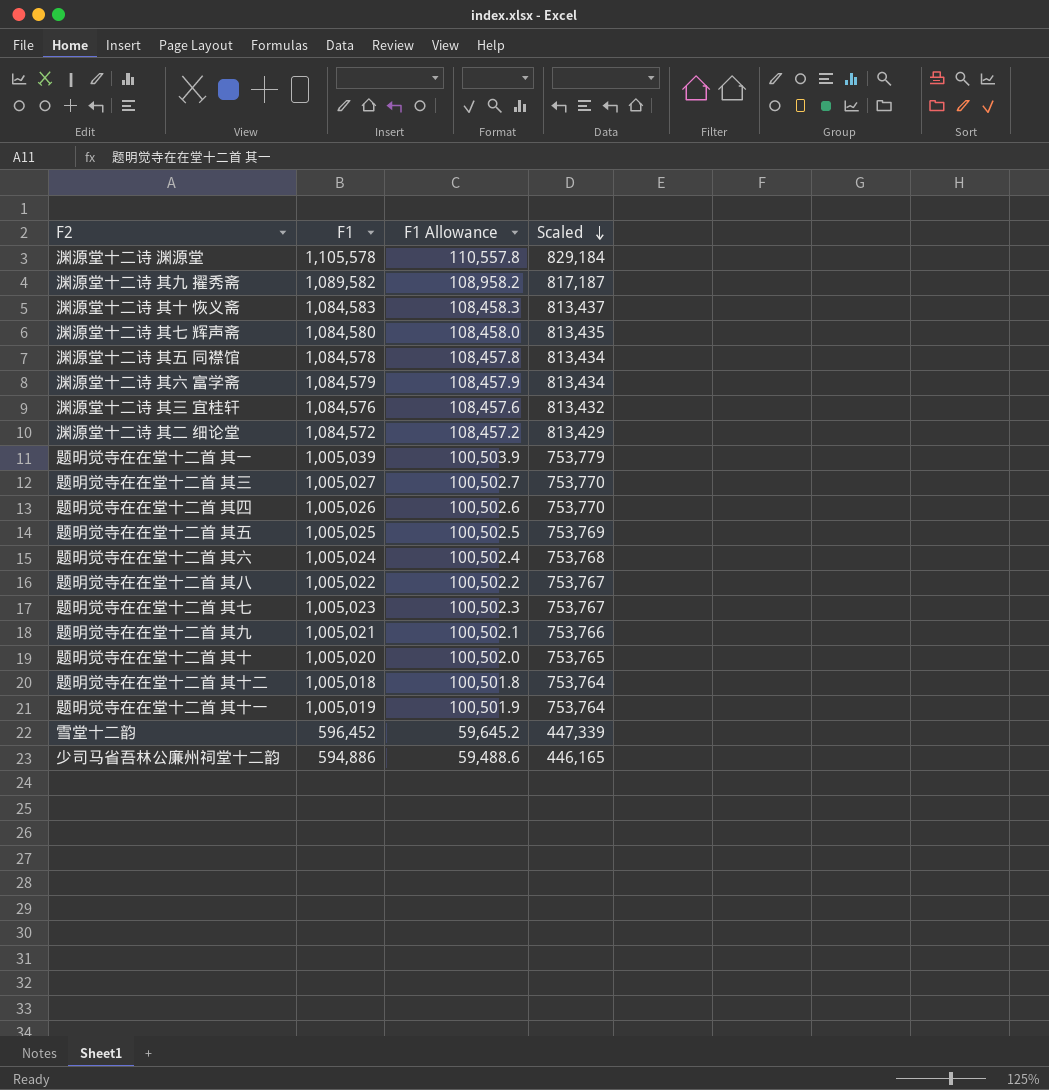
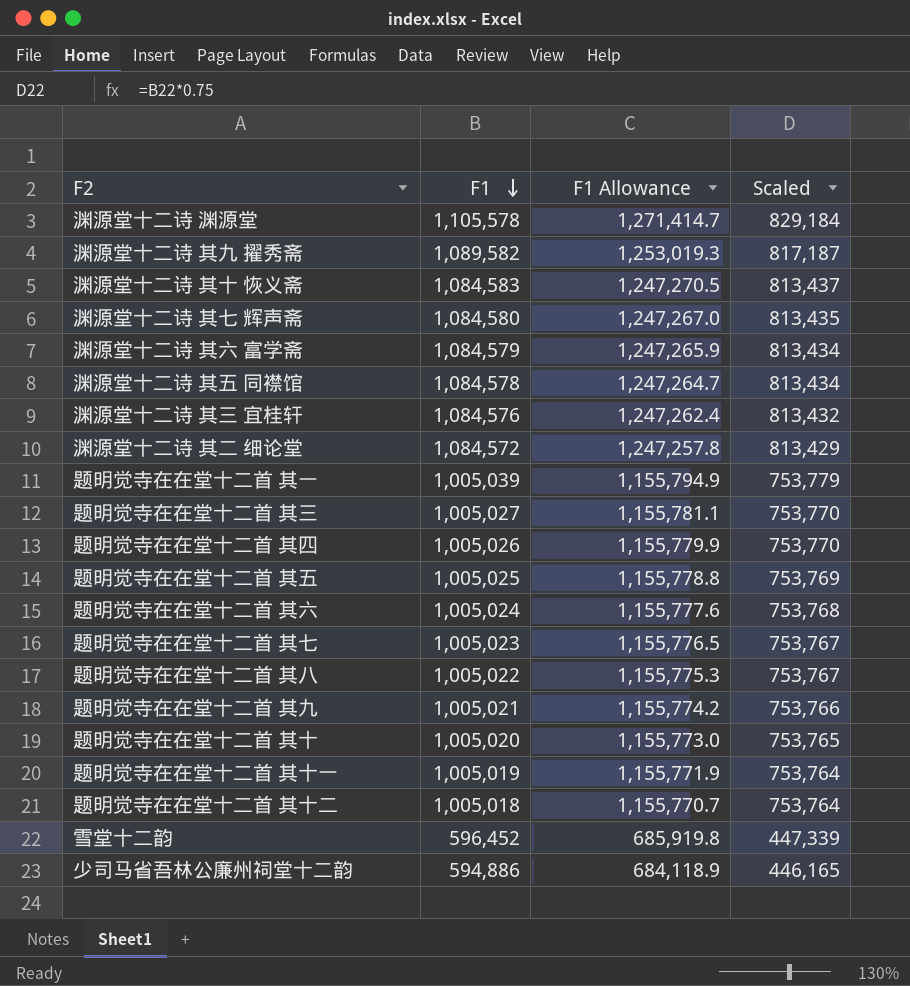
row order: Scaled descending -> F1 descending
column F1 Allowance | formula: [F1] * 0.1 -> [F1] * 1.15

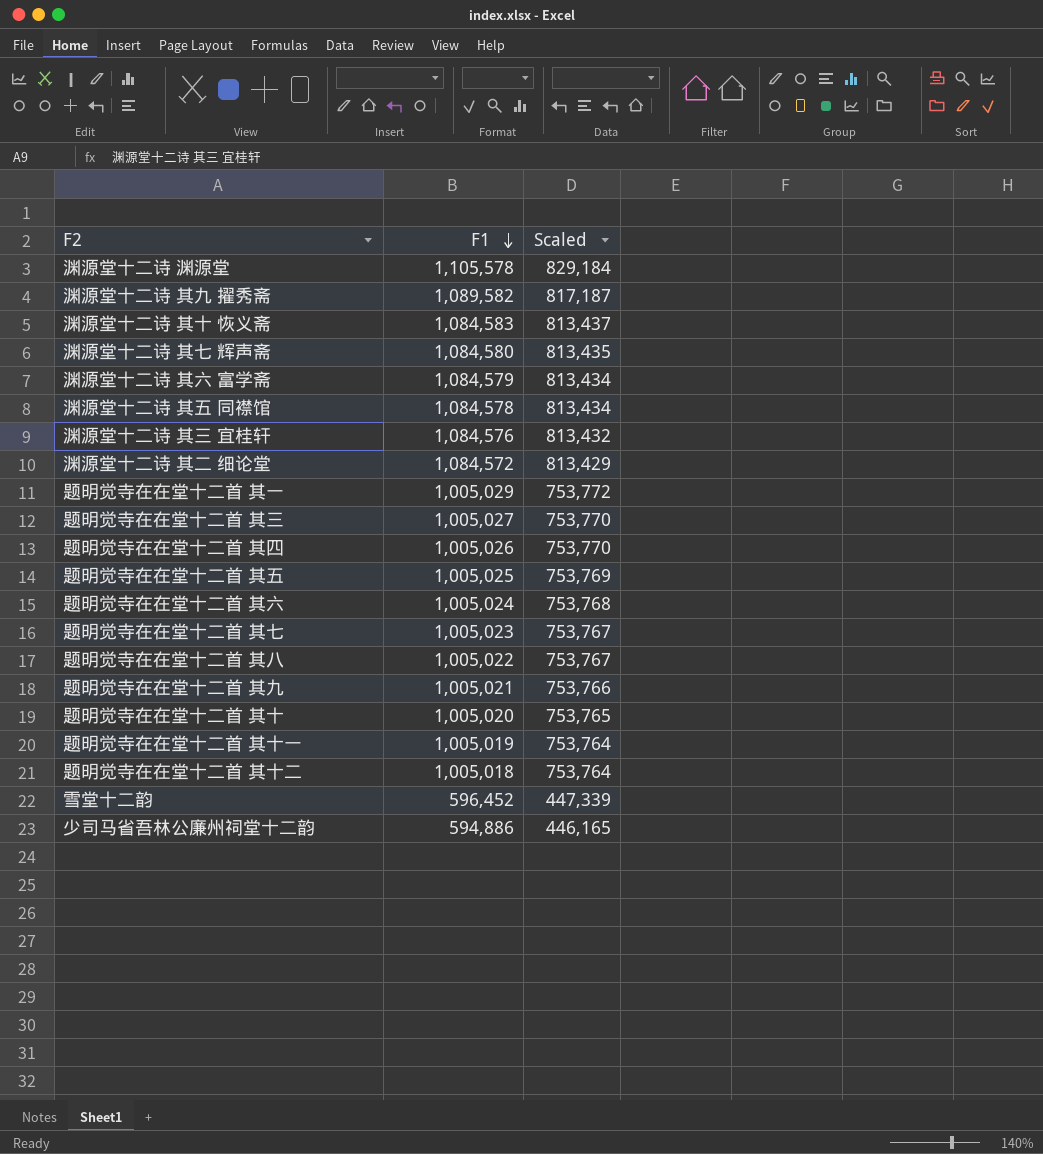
column F1 Allowance | formula: [F1] * 1.15 -> none
题明觉寺在在堂十二首 其一 | F1: 1,005,039 -> 1,005,029
题明觉寺在在堂十二首 其一 | Scaled: 753,779 -> 753,772

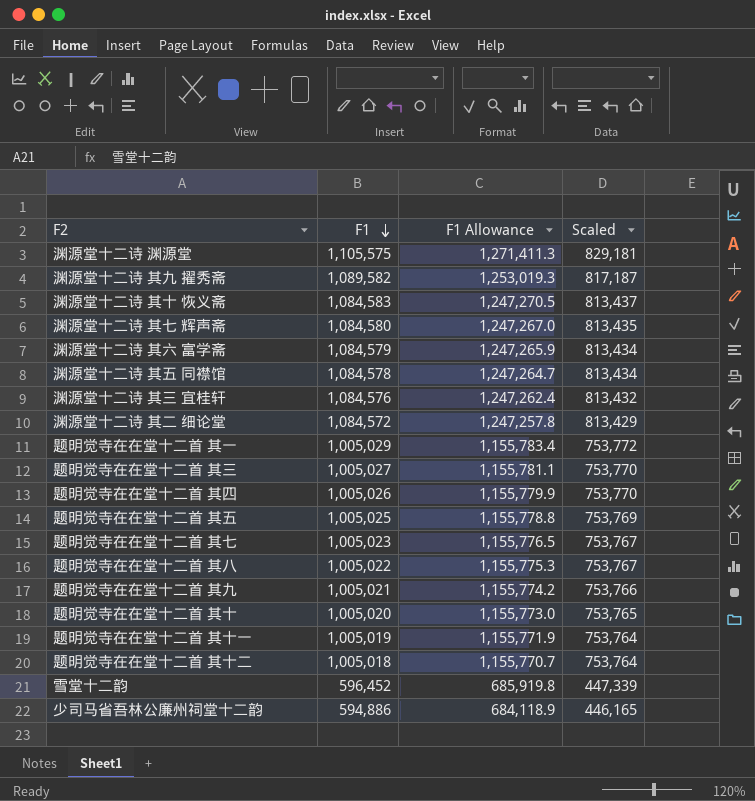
column F1 Allowance | formula: none -> [F1] * 1.15
row 题明觉寺在在堂十二首 其六: 1,005,024 | 753,768 -> none
渊源堂十二诗 渊源堂 | F1: 1,105,578 -> 1,105,575
渊源堂十二诗 渊源堂 | Scaled: 829,184 -> 829,181

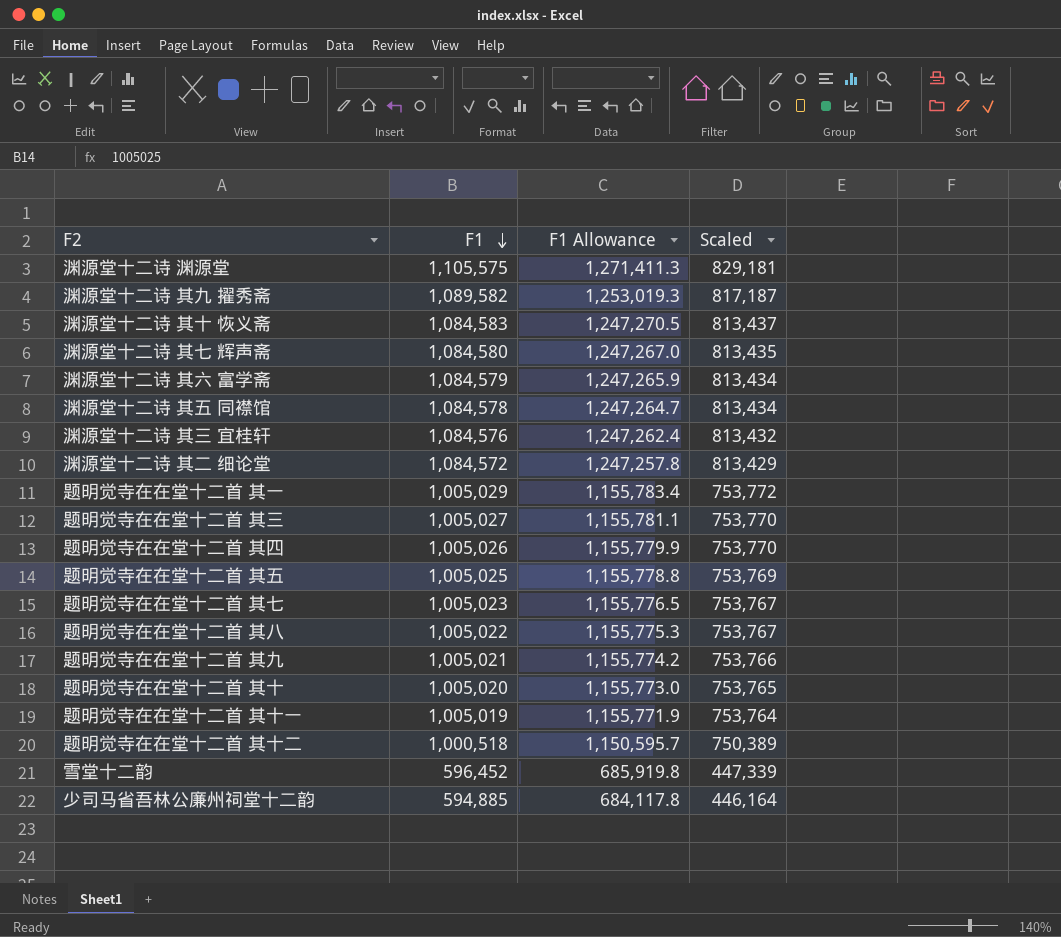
题明觉寺在在堂十二首 其十二 | F1: 1,005,018 -> 1,000,518
题明觉寺在在堂十二首 其十二 | F1 Allowance: 1,155,770.7 -> 1,150,595.7
题明觉寺在在堂十二首 其十二 | Scaled: 753,764 -> 750,389
少司马省吾林公廉州祠堂十二韵 | F1: 594,886 -> 594,885
少司马省吾林公廉州祠堂十二韵 | F1 Allowance: 684,118.9 -> 684,117.8
少司马省吾林公廉州祠堂十二韵 | Scaled: 446,165 -> 446,164

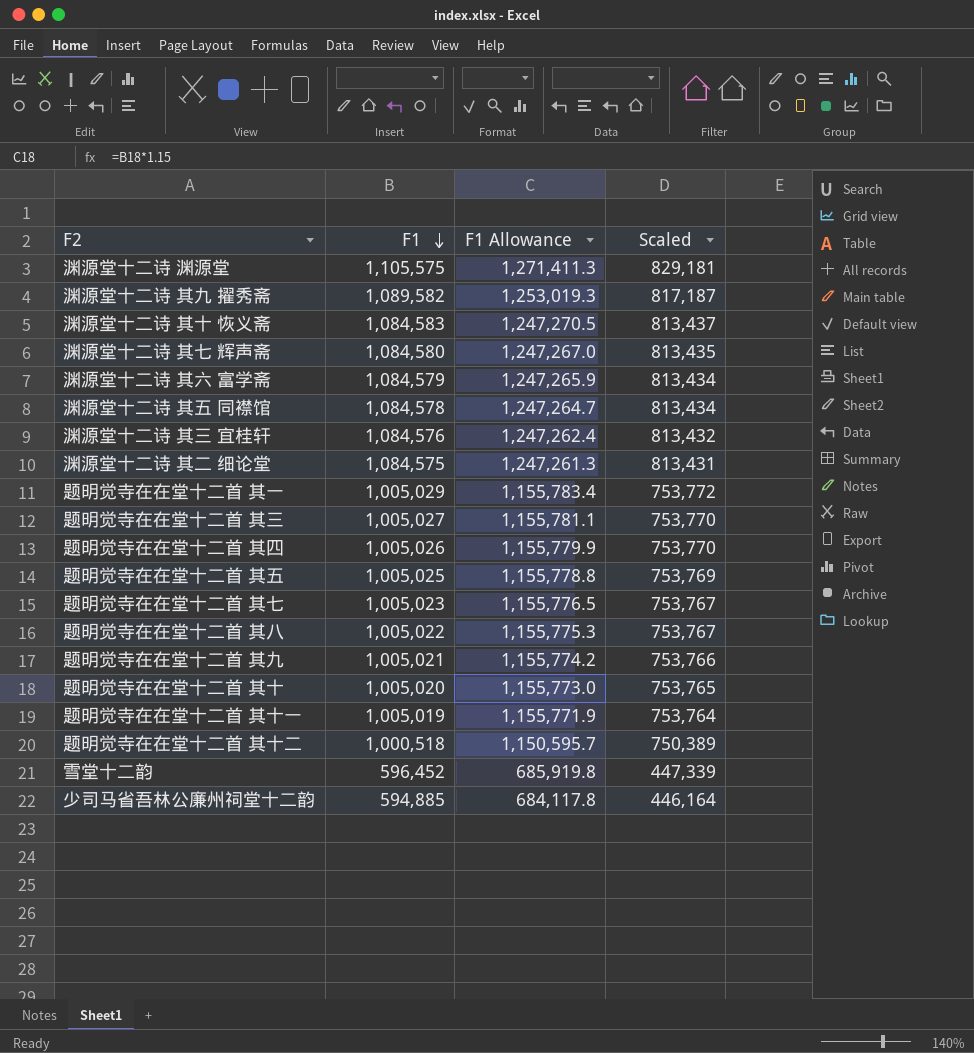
渊源堂十二诗 其二 细论堂 | F1: 1,084,572 -> 1,084,575
渊源堂十二诗 其二 细论堂 | F1 Allowance: 1,247,257.8 -> 1,247,261.3
渊源堂十二诗 其二 细论堂 | Scaled: 813,429 -> 813,431

